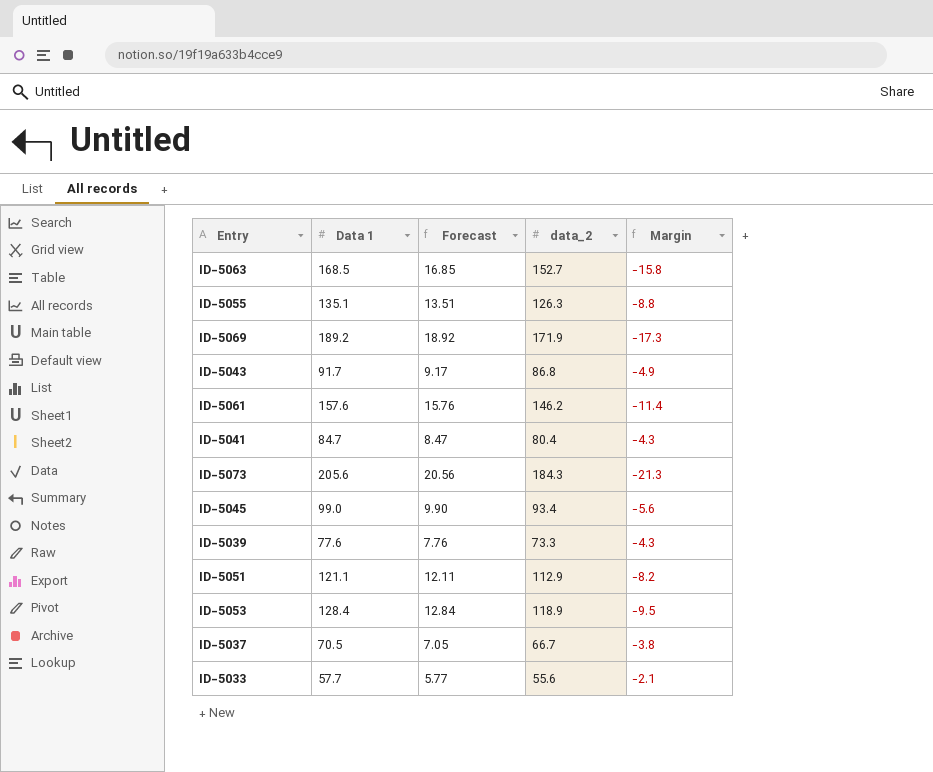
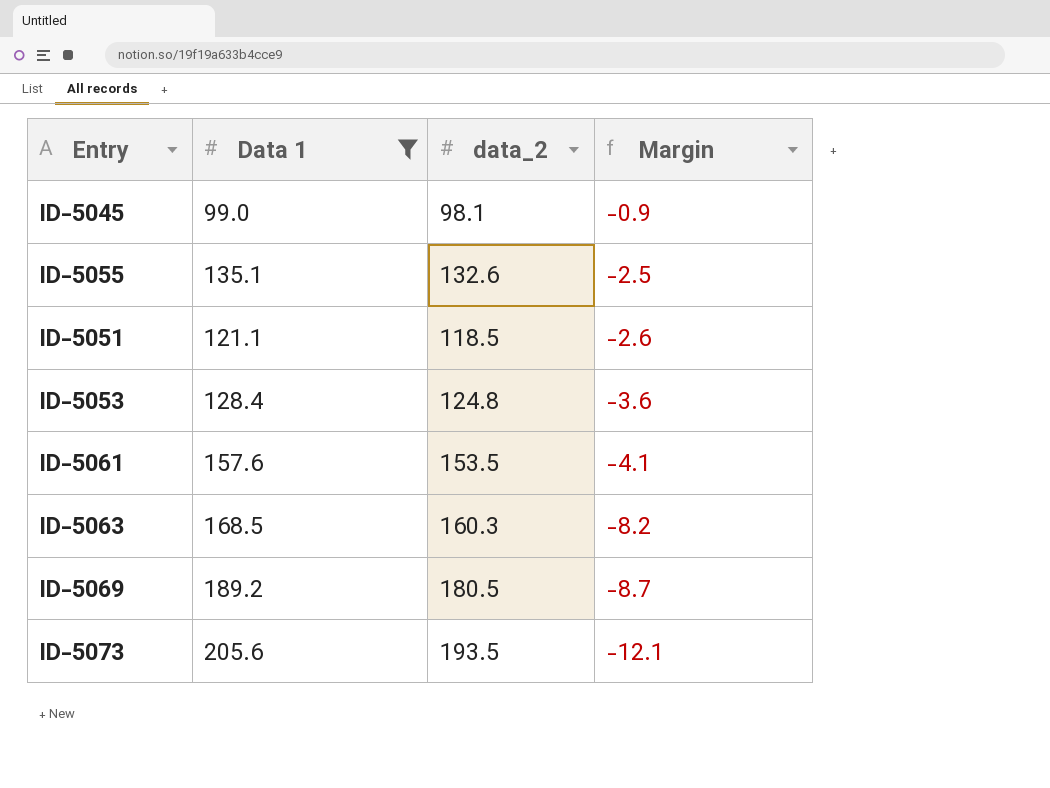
filter: none -> Data 1 >= 99.0
row order: none -> Margin descending
column Forecast | formula: [Data 1] * 0.1 -> none
ID-5045 | data_2: 93.4 -> 98.1
ID-5045 | Margin: -5.6 -> -0.9
ID-5055 | data_2: 126.3 -> 132.6
ID-5055 | Margin: -8.8 -> -2.5
ID-5051 | data_2: 112.9 -> 118.5
ID-5051 | Margin: -8.2 -> -2.6
ID-5053 | data_2: 118.9 -> 124.8
ID-5053 | Margin: -9.5 -> -3.6
ID-5061 | data_2: 146.2 -> 153.5
ID-5061 | Margin: -11.4 -> -4.1
ID-5063 | data_2: 152.7 -> 160.3
ID-5063 | Margin: -15.8 -> -8.2
ID-5069 | data_2: 171.9 -> 180.5
ID-5069 | Margin: -17.3 -> -8.7
ID-5073 | data_2: 184.3 -> 193.5
ID-5073 | Margin: -21.3 -> -12.1

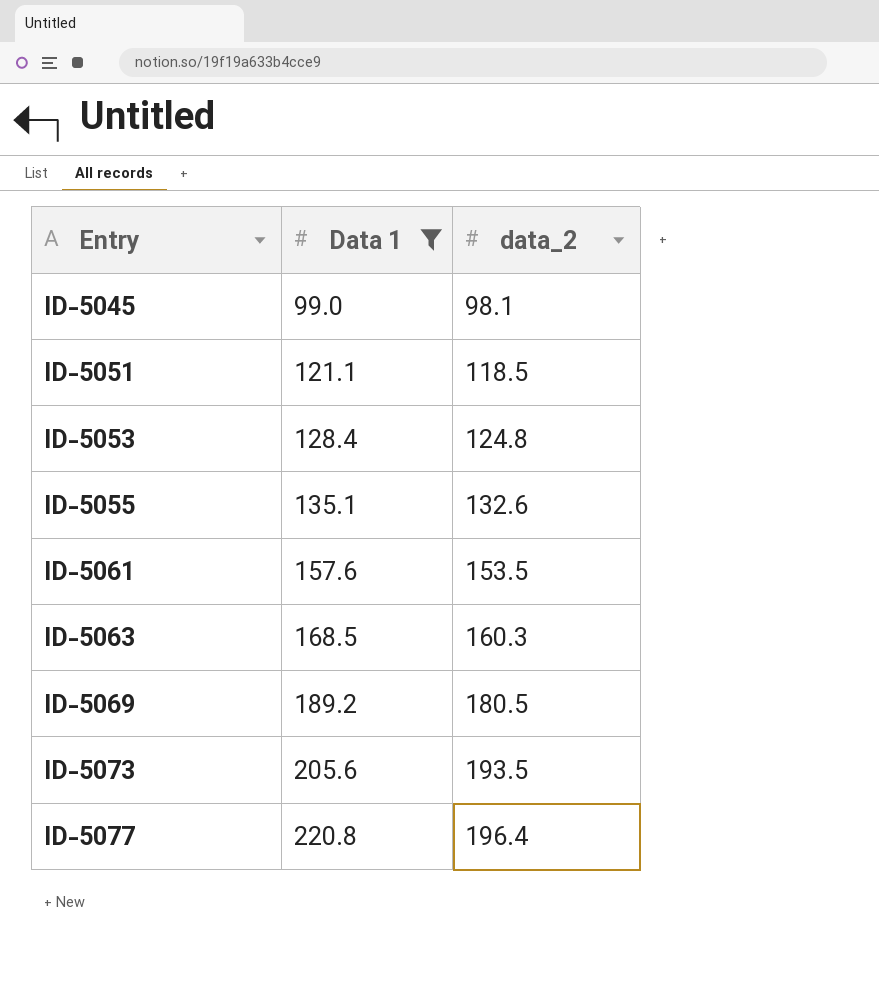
row order: Margin descending -> Entry ascending
column Margin | formula: [data_2] - [Data 1] -> none
row ID-5077: none -> 220.8 | 196.4

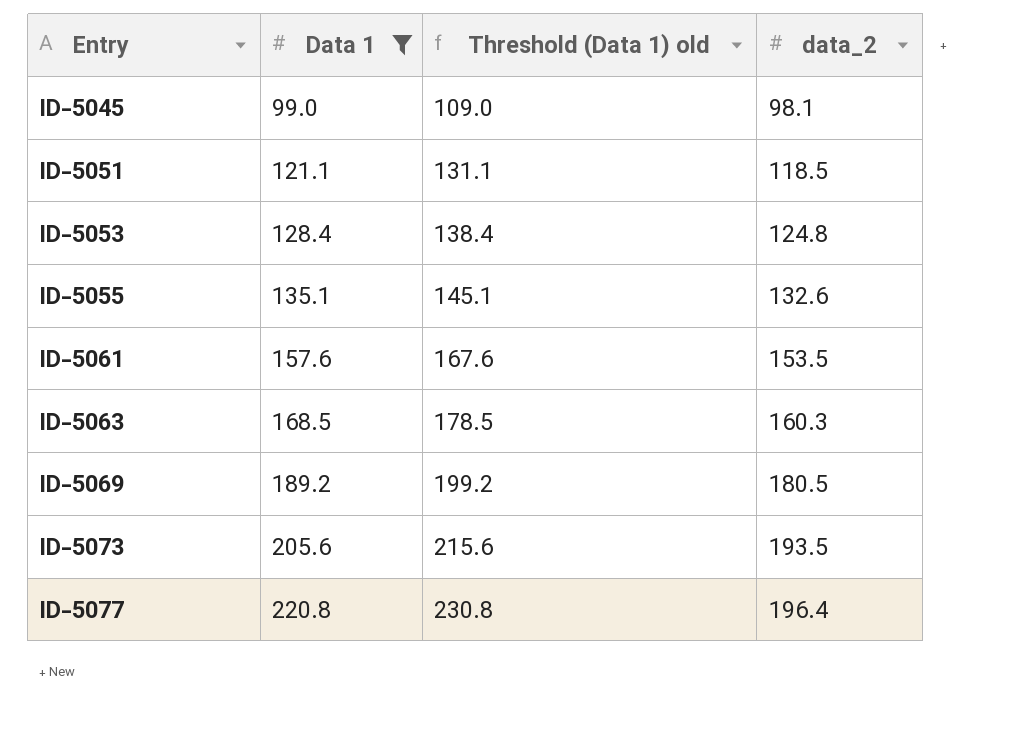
column Threshold (Data 1) old | formula: none -> [Data 1] + 10

